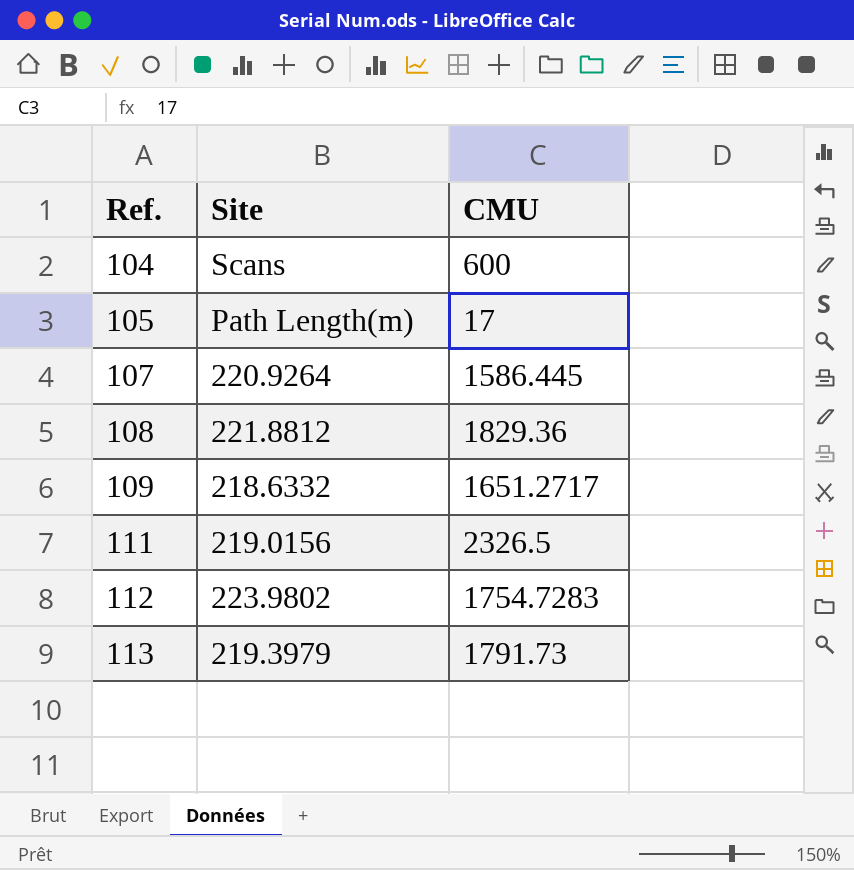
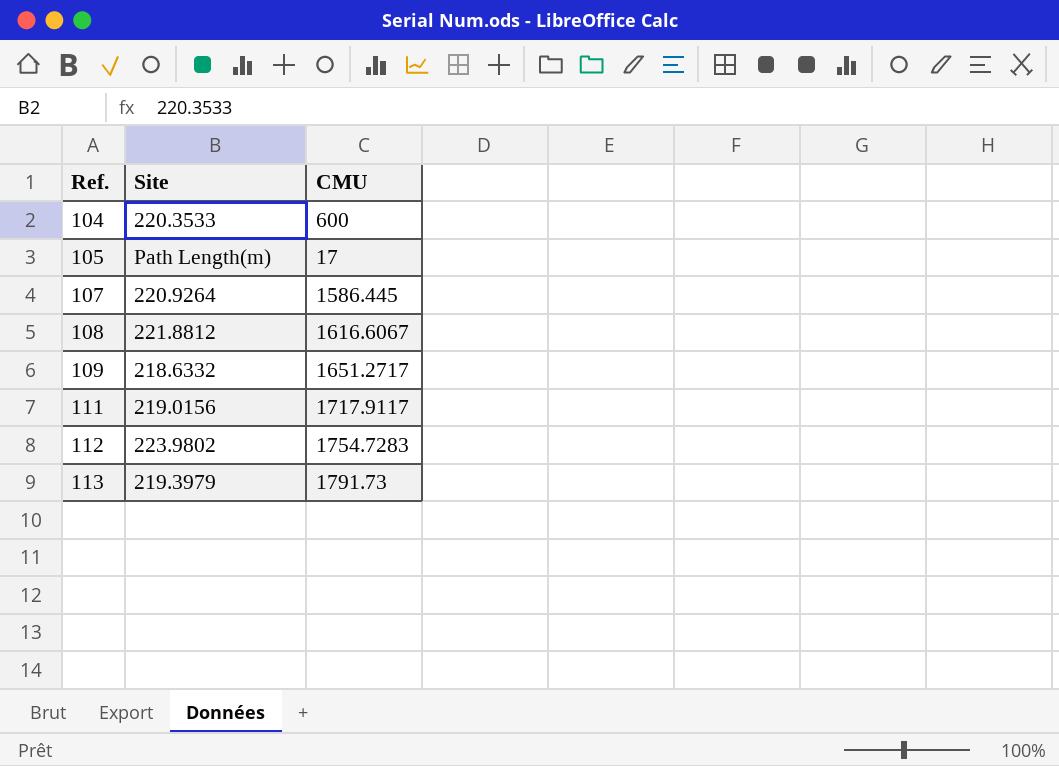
104 | Site: Scans -> 220.3533
108 | CMU: 1829.36 -> 1616.6067
111 | CMU: 2326.5 -> 1717.9117

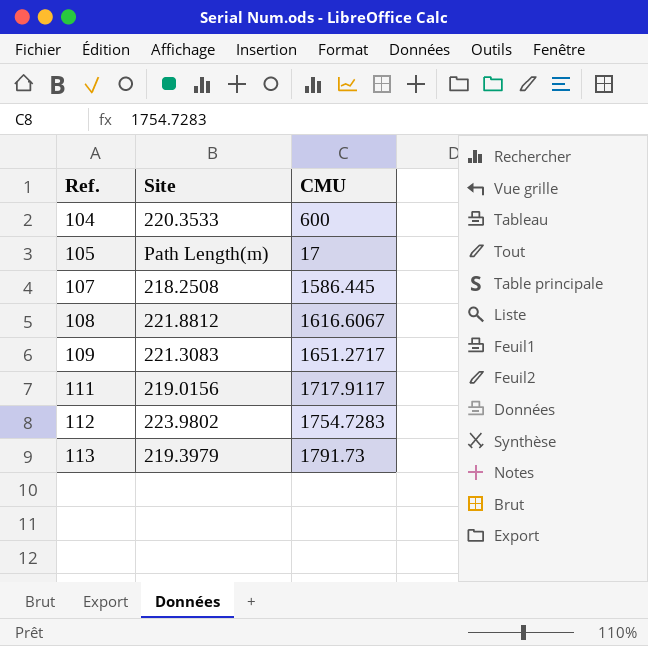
107 | Site: 220.9264 -> 218.2508
109 | Site: 218.6332 -> 221.3083

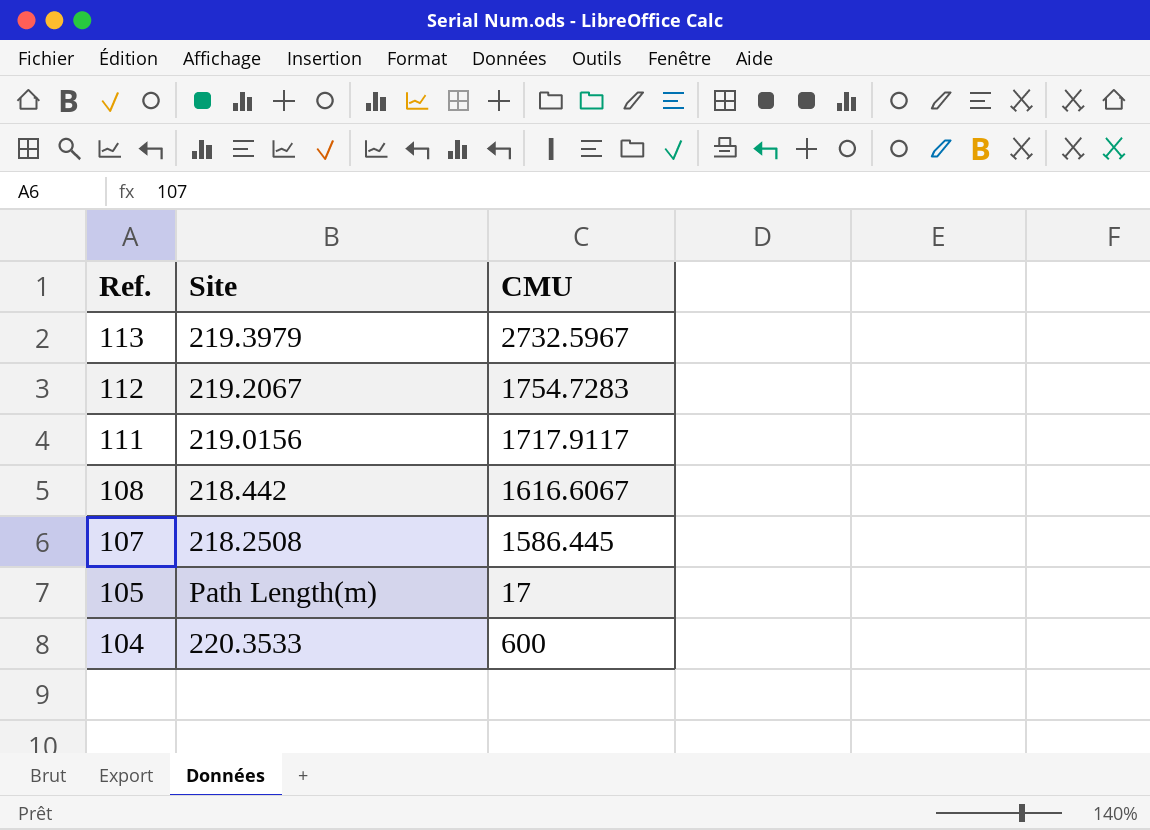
row order: Ref. ascending -> Ref. descending
row 109: 221.3083 | 1651.2717 -> none
113 | CMU: 1791.73 -> 2732.5967
112 | Site: 223.9802 -> 219.2067
108 | Site: 221.8812 -> 218.442

